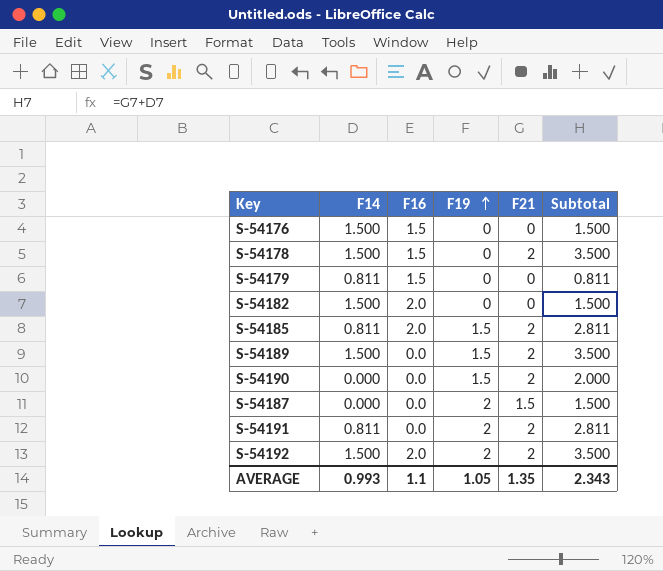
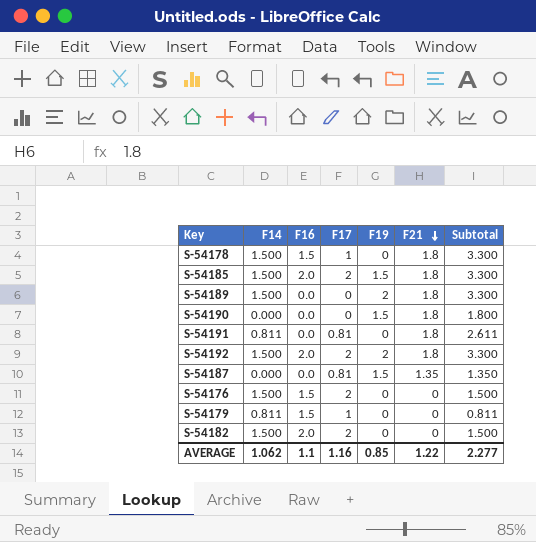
row order: F19 ascending -> F21 descending
column F17 | position: none -> 4
S-54178 | F21: 2 -> 1.8
S-54178 | Subtotal: 3.500 -> 3.300
S-54185 | F14: 0.811 -> 1.500
S-54185 | F21: 2 -> 1.8
S-54185 | Subtotal: 2.811 -> 3.300
S-54189 | F19: 1.5 -> 2
S-54189 | F21: 2 -> 1.8
S-54189 | Subtotal: 3.500 -> 3.300
S-54190 | F21: 2 -> 1.8
S-54190 | Subtotal: 2.000 -> 1.800
S-54191 | F19: 2 -> 0
S-54191 | F21: 2 -> 1.8
S-54191 | Subtotal: 2.811 -> 2.611
S-54192 | F21: 2 -> 1.8
S-54192 | Subtotal: 3.500 -> 3.300
S-54187 | F19: 2 -> 1.5
S-54187 | F21: 1.5 -> 1.35
S-54187 | Subtotal: 1.500 -> 1.350
AVERAGE | F14: 0.993 -> 1.062
AVERAGE | F19: 1.05 -> 0.85
AVERAGE | F21: 1.35 -> 1.22
AVERAGE | Subtotal: 2.343 -> 2.277

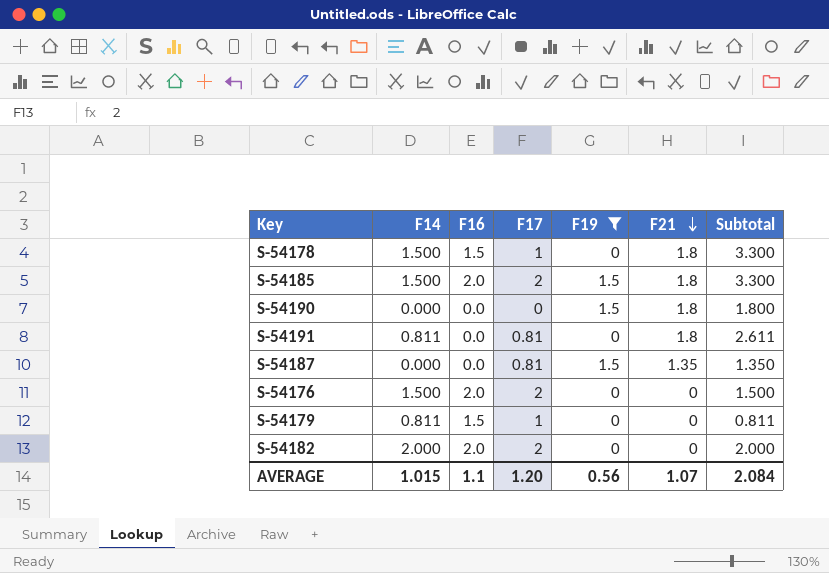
filter: none -> F19 != 2
S-54176 | F16: 1.5 -> 2.0
S-54182 | F14: 1.500 -> 2.000
S-54182 | Subtotal: 1.500 -> 2.000
AVERAGE | F14: 1.062 -> 1.015
AVERAGE | F17: 1.16 -> 1.20
AVERAGE | F19: 0.85 -> 0.56
AVERAGE | F21: 1.22 -> 1.07
AVERAGE | Subtotal: 2.277 -> 2.084

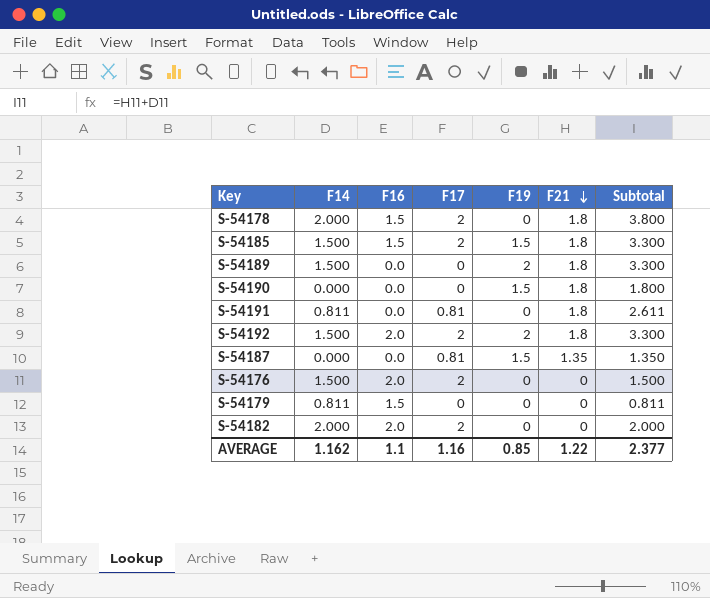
filter: F19 != 2 -> none
S-54178 | F14: 1.500 -> 2.000
S-54178 | F17: 1 -> 2
S-54178 | Subtotal: 3.300 -> 3.800
S-54185 | F16: 2.0 -> 1.5
S-54179 | F17: 1 -> 0
AVERAGE | F14: 1.015 -> 1.162
AVERAGE | F17: 1.20 -> 1.16
AVERAGE | F19: 0.56 -> 0.85
AVERAGE | F21: 1.07 -> 1.22
AVERAGE | Subtotal: 2.084 -> 2.377

